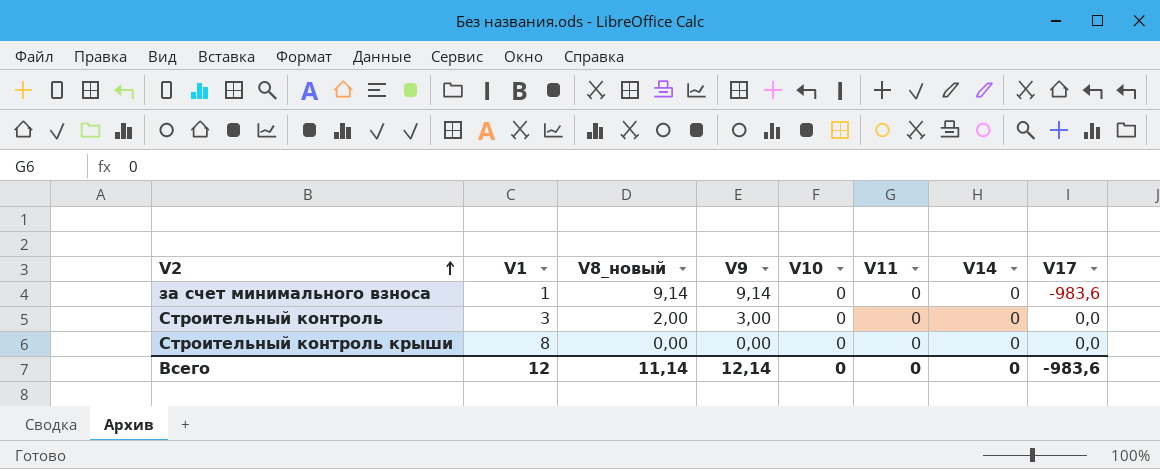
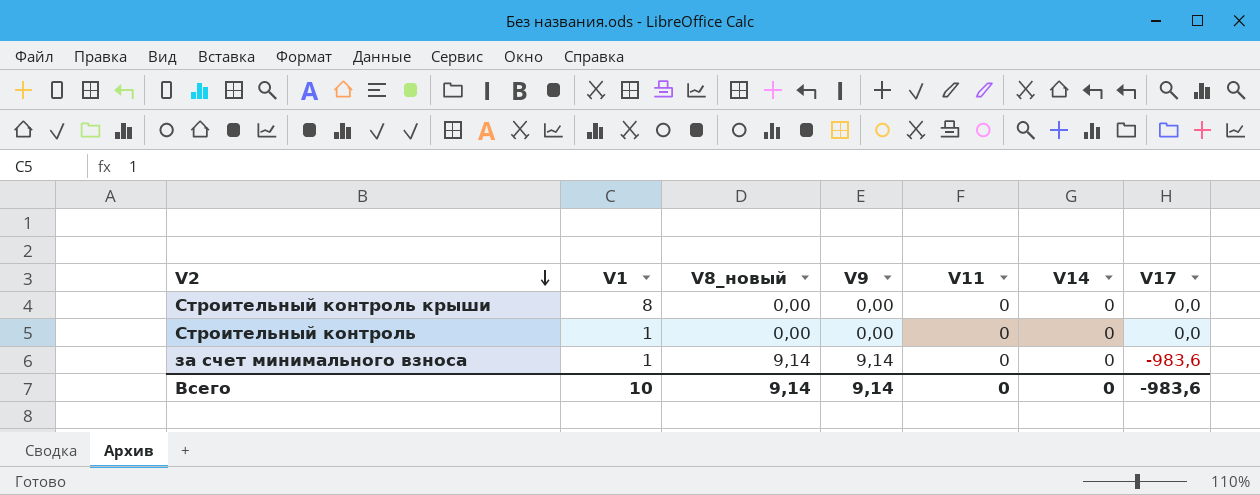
row order: V2 ascending -> V2 descending
column V10 | position: 5 -> none
Строительный контроль | V1: 3 -> 1
Строительный контроль | V8_новый: 2,00 -> 0,00
Строительный контроль | V9: 3,00 -> 0,00
Всего | V1: 12 -> 10
Всего | V8_новый: 11,14 -> 9,14
Всего | V9: 12,14 -> 9,14

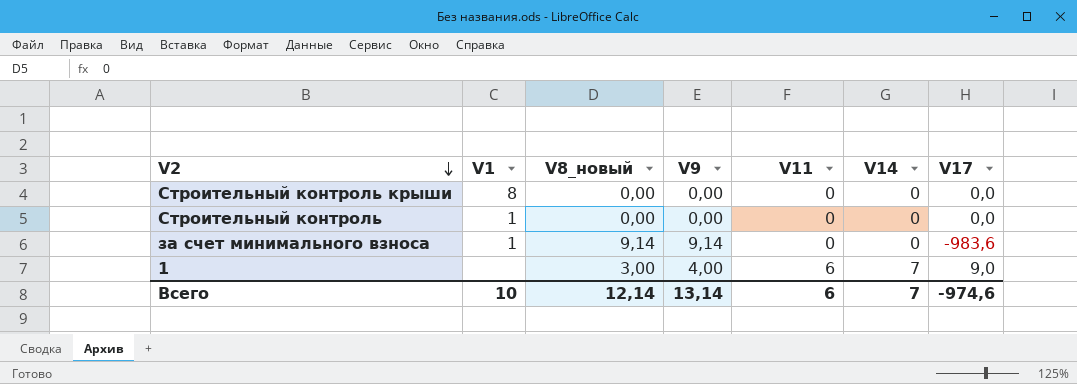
row 1: none -> none | 3,00 | 4,00 | 6 | 7 | 9,0
Всего | V8_новый: 9,14 -> 12,14
Всего | V9: 9,14 -> 13,14
Всего | V11: 0 -> 6
Всего | V14: 0 -> 7
Всего | V17: -983,6 -> -974,6

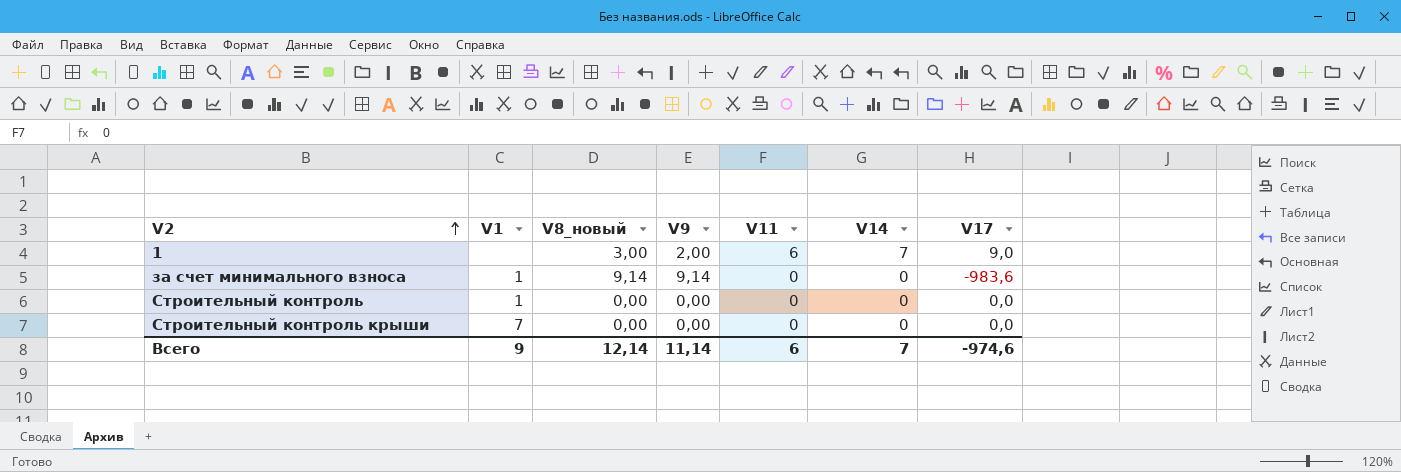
row order: V2 descending -> V2 ascending
1 | V9: 4,00 -> 2,00
Строительный контроль крыши | V1: 8 -> 7
Всего | V1: 10 -> 9
Всего | V9: 13,14 -> 11,14

